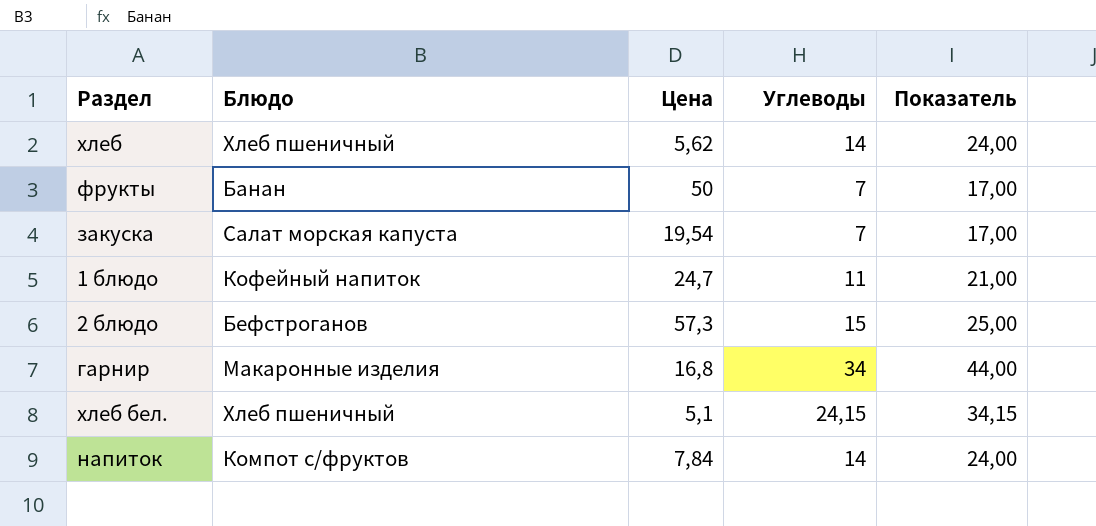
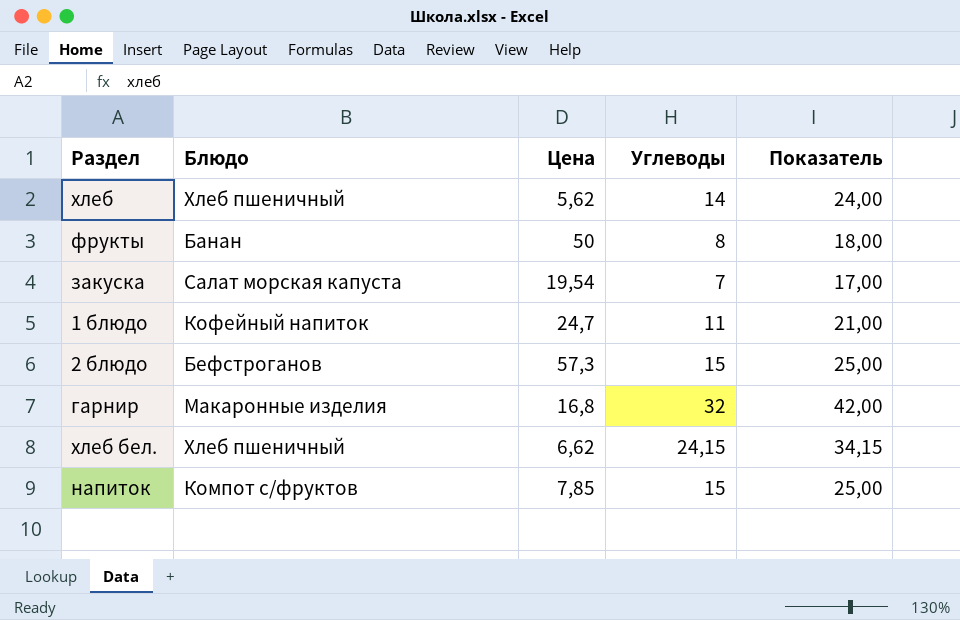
фрукты | Углеводы: 7 -> 8
фрукты | Показатель: 17,00 -> 18,00
гарнир | Углеводы: 34 -> 32
гарнир | Показатель: 44,00 -> 42,00
хлеб бел. | Цена: 5,1 -> 6,62
напиток | Цена: 7,84 -> 7,85
напиток | Углеводы: 14 -> 15
напиток | Показатель: 24,00 -> 25,00

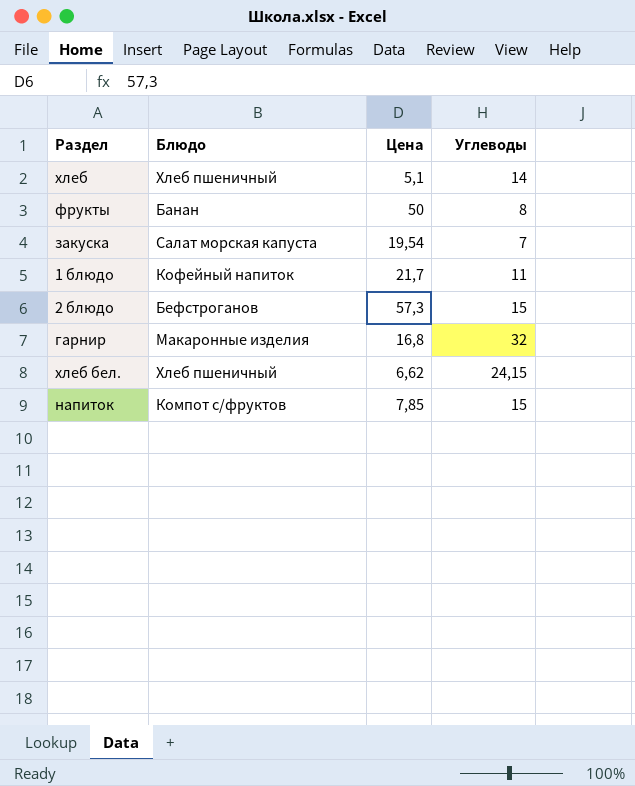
column Показатель | formula: [Углеводы] + 10 -> none
хлеб | Цена: 5,62 -> 5,1
1 блюдо | Цена: 24,7 -> 21,7

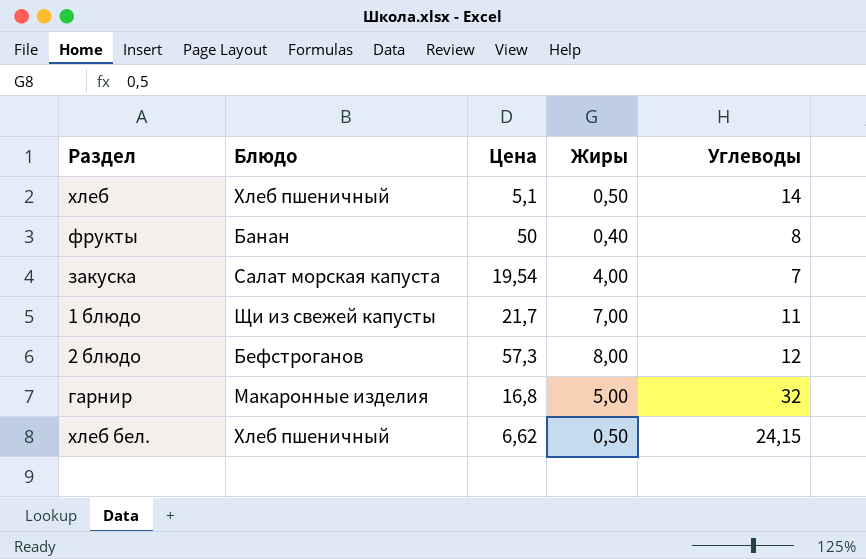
column Жиры | position: none -> 4
row напиток: Компот с/фруктов | 7,85 | 15 -> none
1 блюдо | Блюдо: Кофейный напиток -> Щи из свежей капусты
2 блюдо | Углеводы: 15 -> 12

